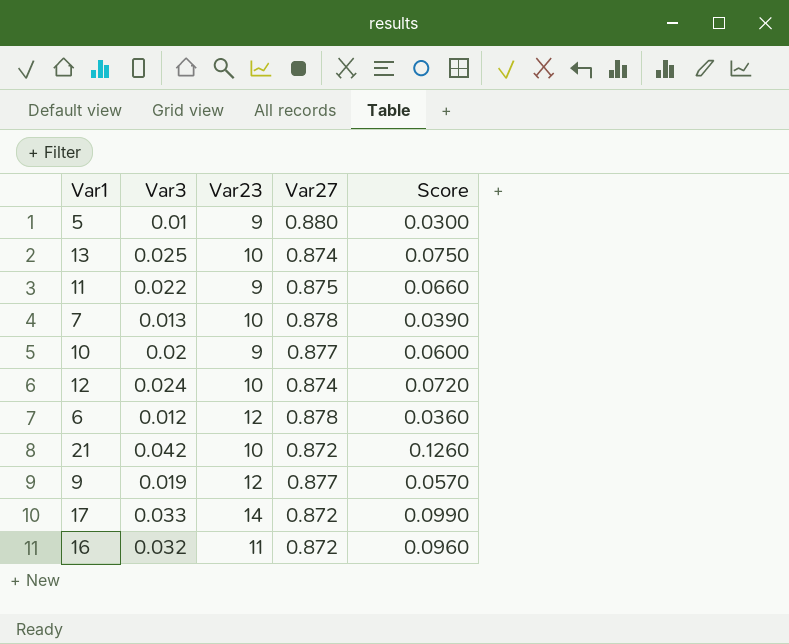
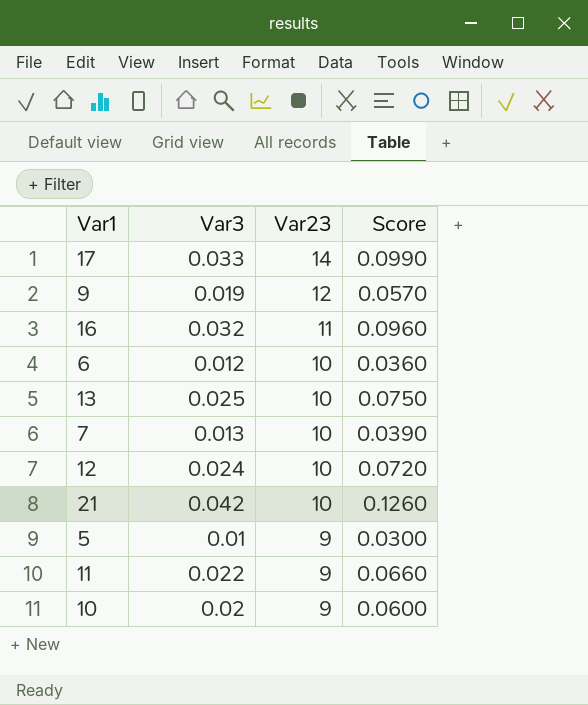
row order: none -> Var23 descending
column Var27 | position: 4 -> none
6 | Var23: 12 -> 10

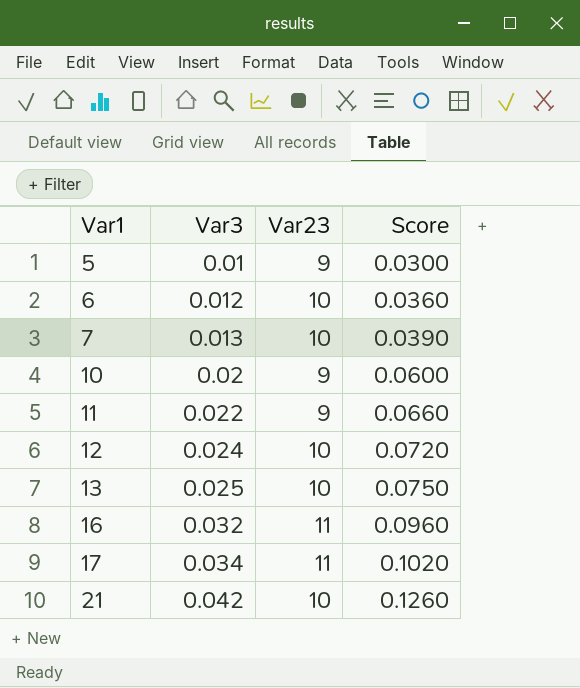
row order: Var23 descending -> Var1 ascending
row 9: 0.019 | 12 | 0.0570 -> none
17 | Var3: 0.033 -> 0.034
17 | Var23: 14 -> 11
17 | Score: 0.0990 -> 0.1020

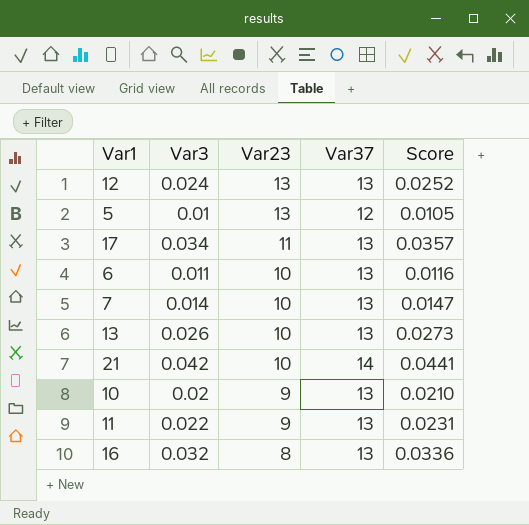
row order: Var1 ascending -> Var23 descending
column Var37 | position: none -> 4
column Score | formula: [Var3] * 3 -> [Var3] * 1.05
12 | Var23: 10 -> 13
5 | Var23: 9 -> 13
6 | Var3: 0.012 -> 0.011
7 | Var3: 0.013 -> 0.014
13 | Var3: 0.025 -> 0.026
16 | Var23: 11 -> 8

